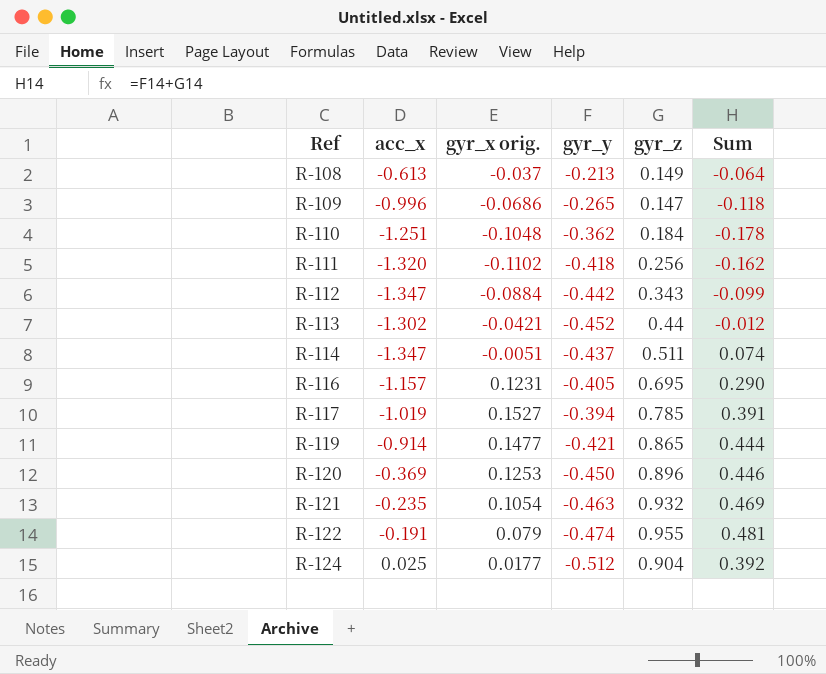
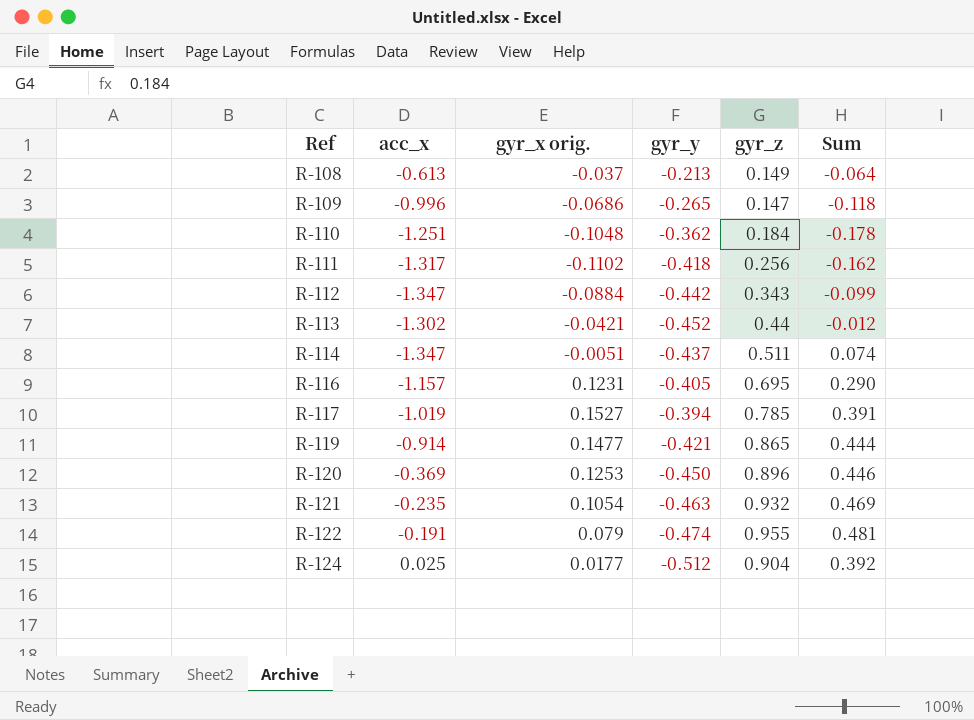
R-111 | acc_x: -1.320 -> -1.317

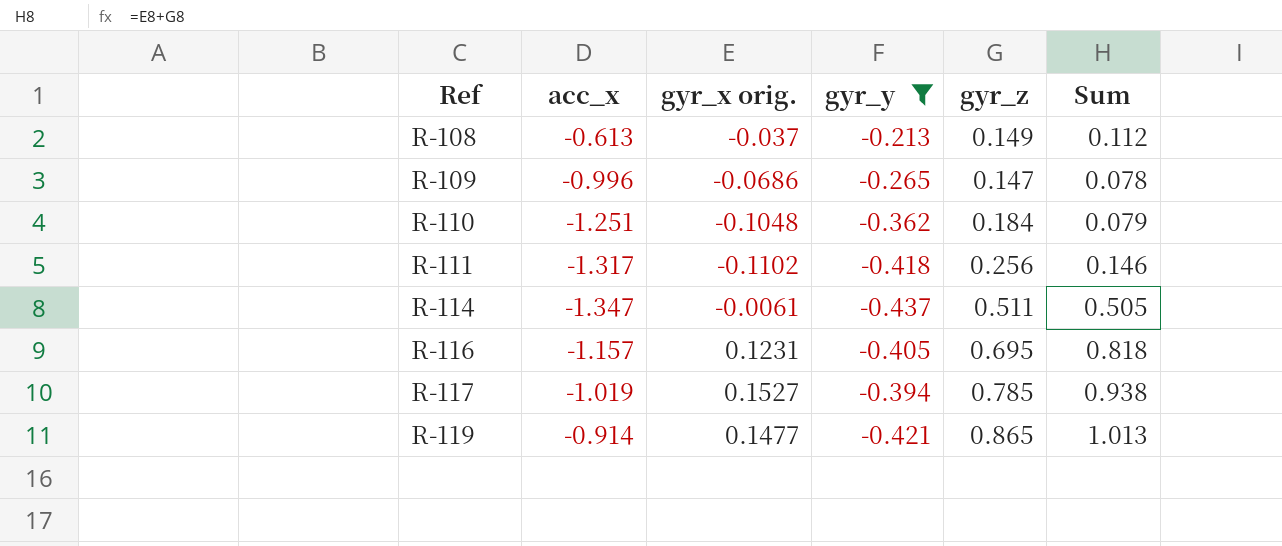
filter: none -> gyr_y >= -0.437
column Sum | formula: [gyr_y] + [gyr_z] -> [gyr_x orig.] + [gyr_z]
R-114 | gyr_x orig.: -0.0051 -> -0.0061

